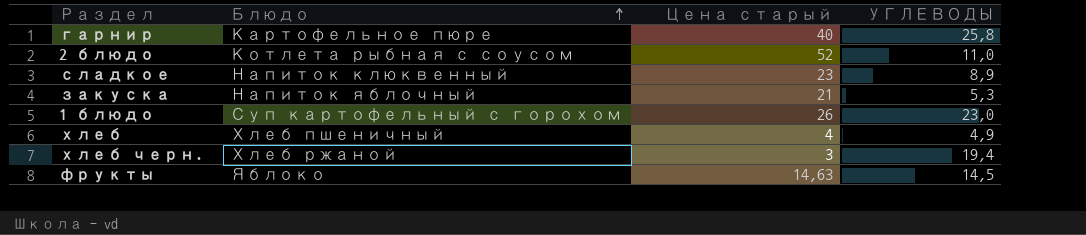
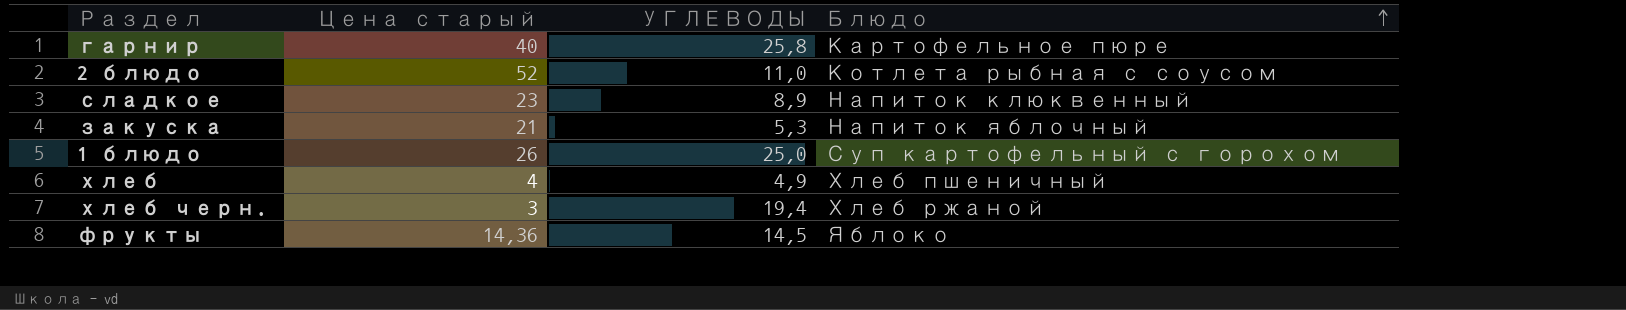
column Блюдо | position: 2 -> 4
1 блюдо | УГЛЕВОДЫ: 23,0 -> 25,0
фрукты | Цена старый: 14,63 -> 14,36

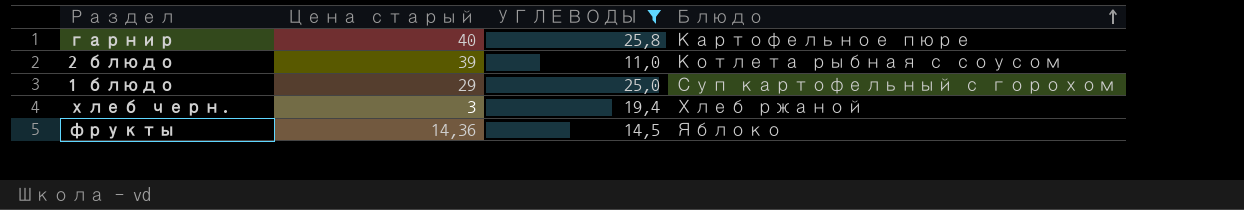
filter: none -> УГЛЕВОДЫ >= 11,0
2 блюдо | Цена старый: 52 -> 39
1 блюдо | Цена старый: 26 -> 29

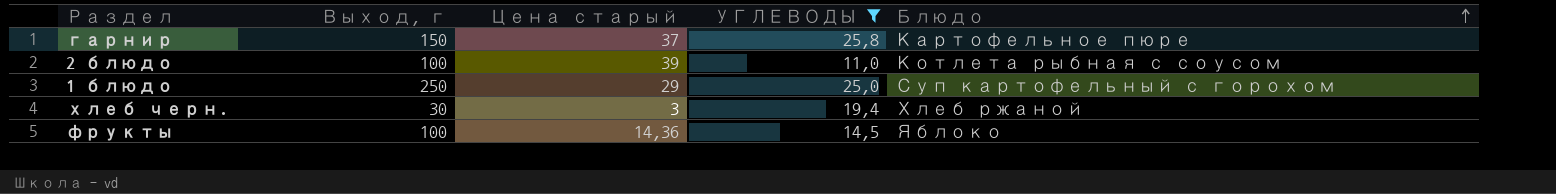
column Выход, г | position: none -> 2
гарнир | Цена старый: 40 -> 37

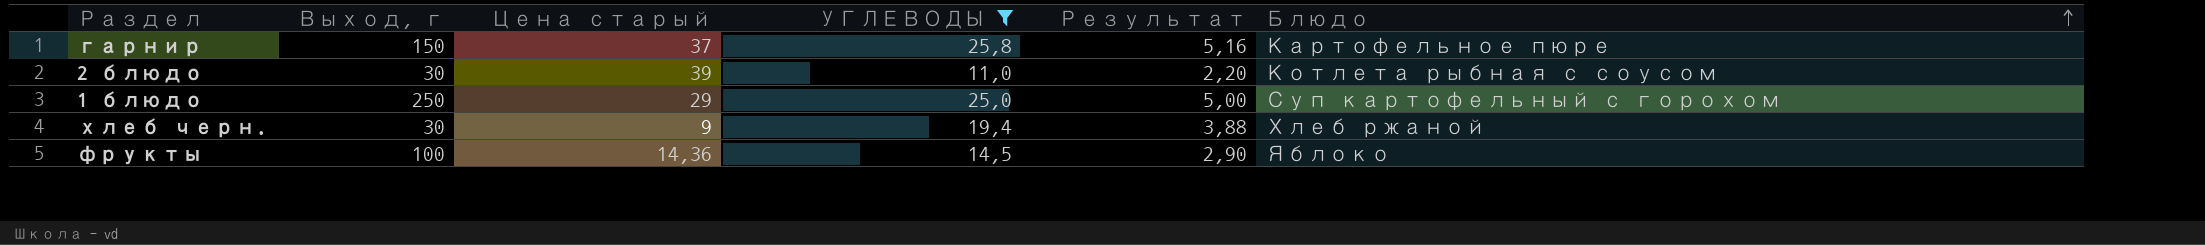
column Результат | formula: none -> [УГЛЕВОДЫ] * 0,2
2 блюдо | Выход, г: 100 -> 30
хлеб черн. | Цена старый: 3 -> 9

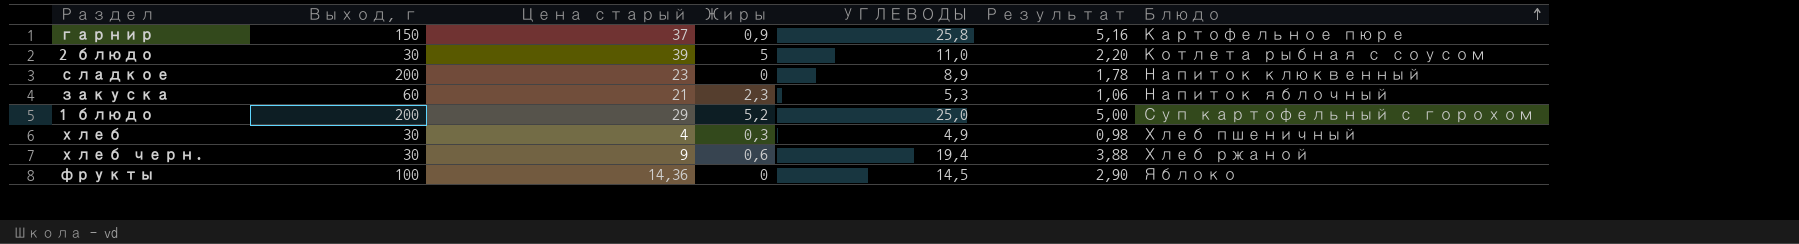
filter: УГЛЕВОДЫ >= 11,0 -> none
column Жиры | position: none -> 4
1 блюдо | Выход, г: 250 -> 200

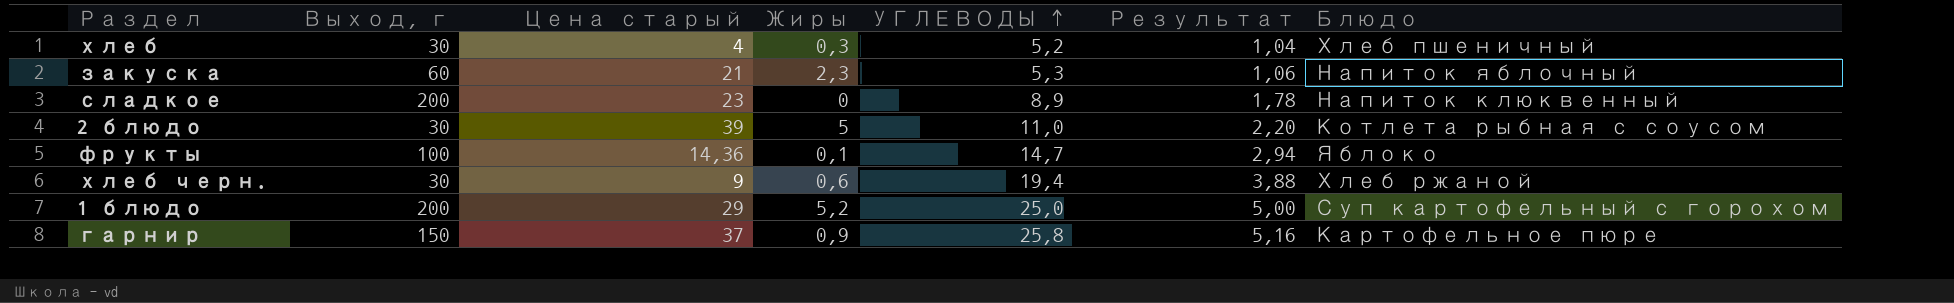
row order: Блюдо ascending -> УГЛЕВОДЫ ascending
хлеб | УГЛЕВОДЫ: 4,9 -> 5,2
хлеб | Результат: 0,98 -> 1,04
фрукты | Жиры: 0 -> 0,1
фрукты | УГЛЕВОДЫ: 14,5 -> 14,7
фрукты | Результат: 2,90 -> 2,94

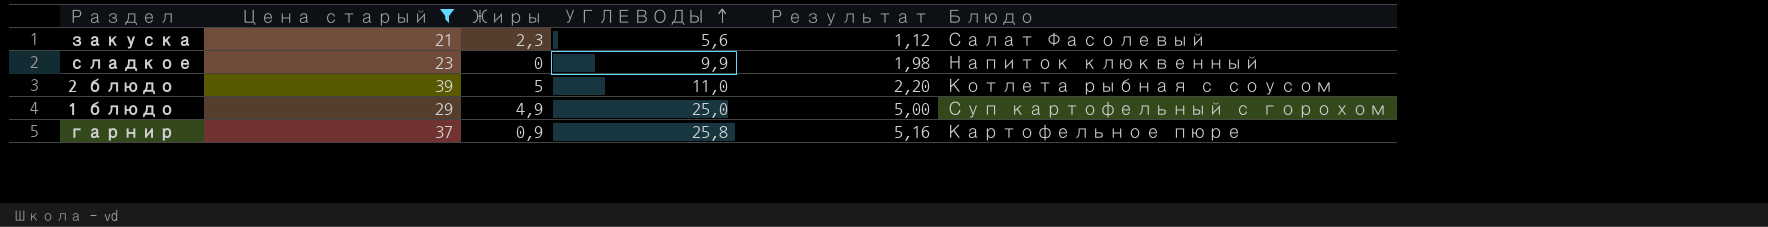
filter: none -> Цена старый >= 21
column Выход, г | position: 2 -> none
закуска | УГЛЕВОДЫ: 5,3 -> 5,6
закуска | Результат: 1,06 -> 1,12
закуска | Блюдо: Напиток яблочный -> Салат Фасолевый
сладкое | УГЛЕВОДЫ: 8,9 -> 9,9
сладкое | Результат: 1,78 -> 1,98
1 блюдо | Жиры: 5,2 -> 4,9

